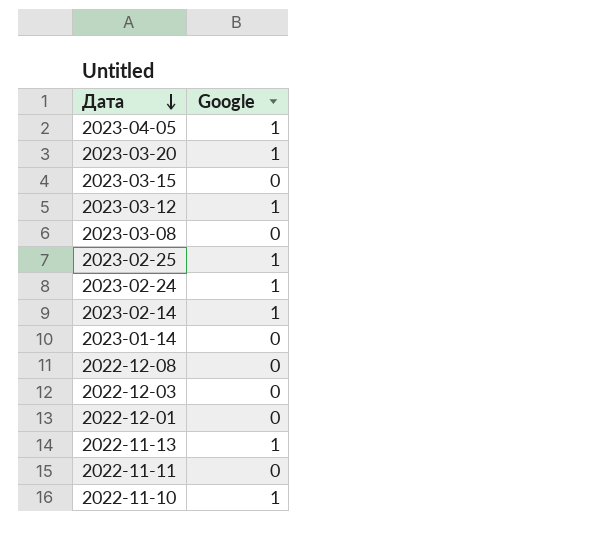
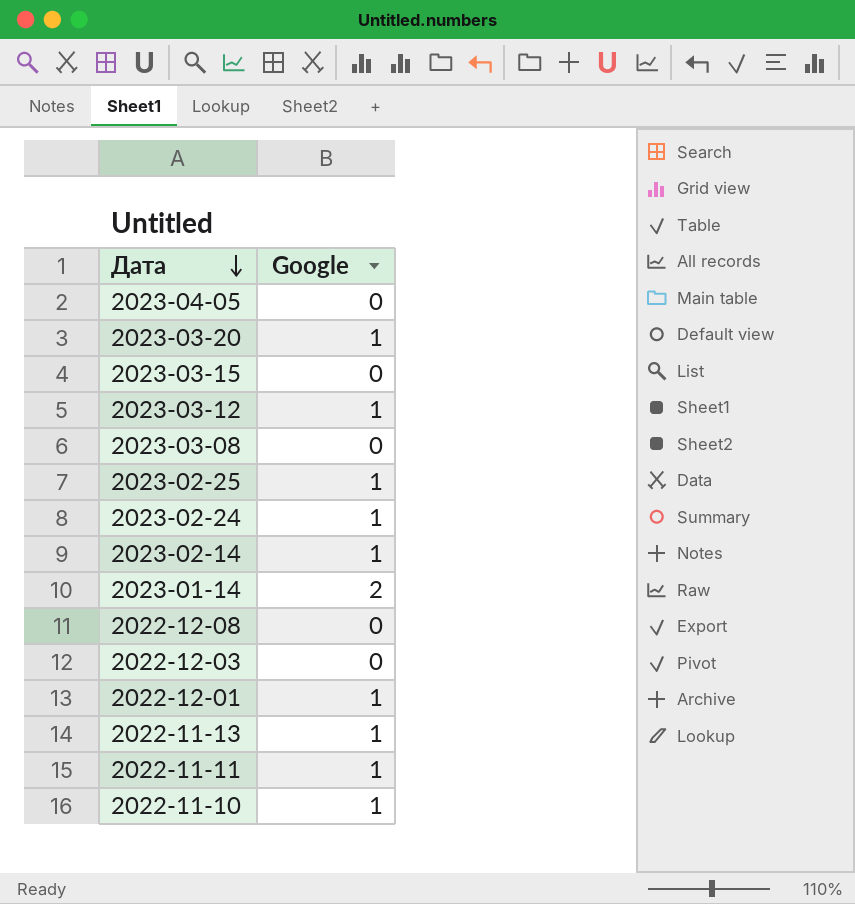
2023-04-05 | Google: 1 -> 0
2023-01-14 | Google: 0 -> 2
2022-12-01 | Google: 0 -> 1
2022-11-11 | Google: 0 -> 1

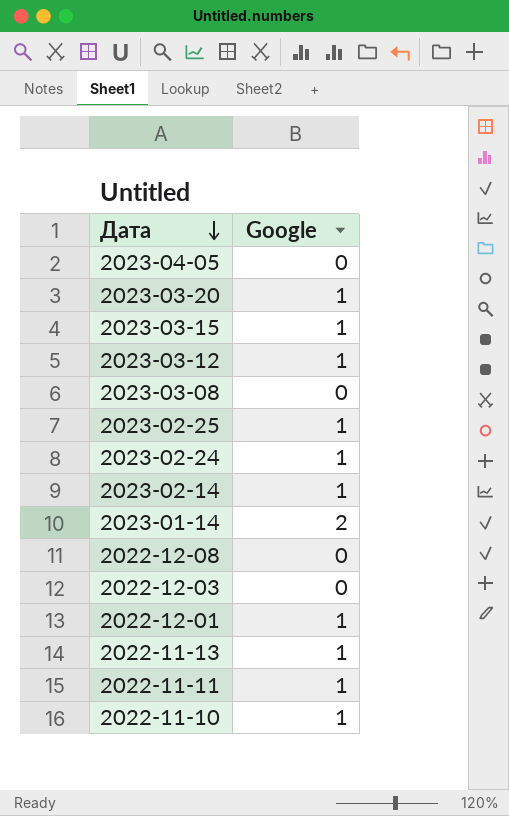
2023-03-15 | Google: 0 -> 1

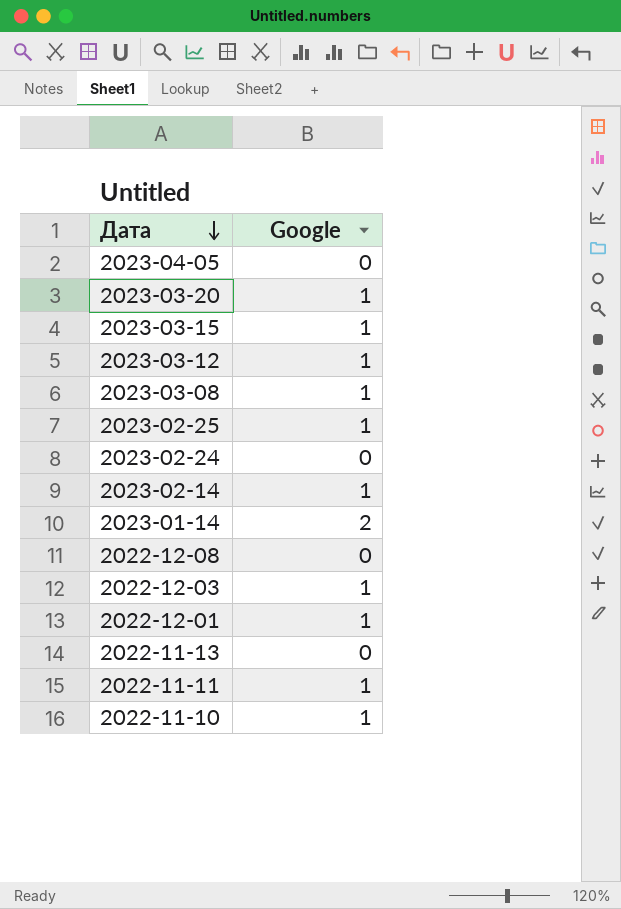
2023-03-08 | Google: 0 -> 1
2023-02-24 | Google: 1 -> 0
2022-12-03 | Google: 0 -> 1
2022-11-13 | Google: 1 -> 0

